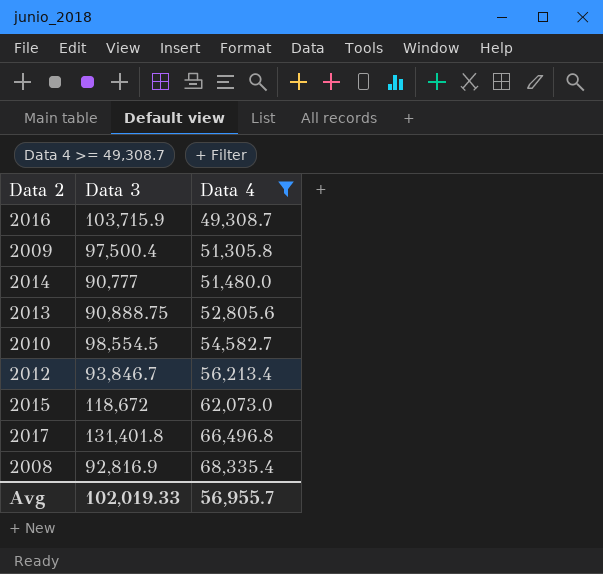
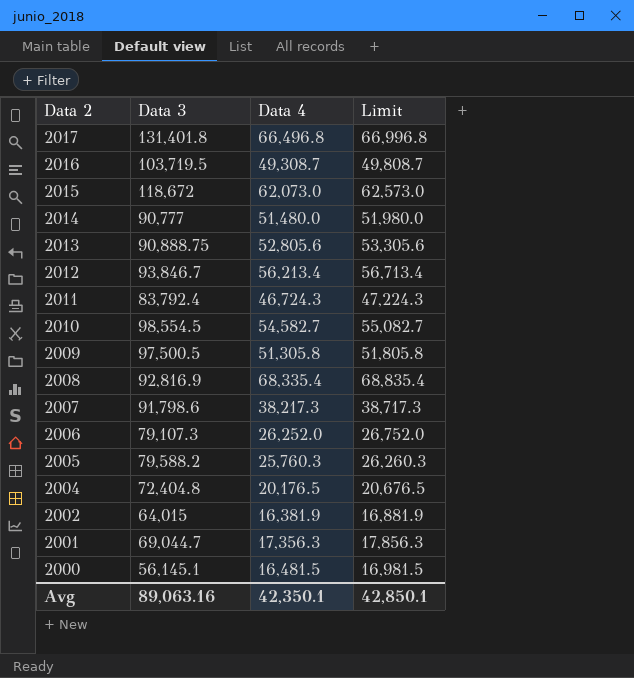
filter: Data 4 >= 49,308.7 -> none
row order: Data 4 ascending -> Data 2 descending
column Limit | formula: none -> [Data 4] + 500
2016 | Data 3: 103,715.9 -> 103,719.5
2009 | Data 3: 97,500.4 -> 97,500.5
Avg | Data 3: 102,019.33 -> 89,063.16
Avg | Data 4: 56,955.7 -> 42,350.1

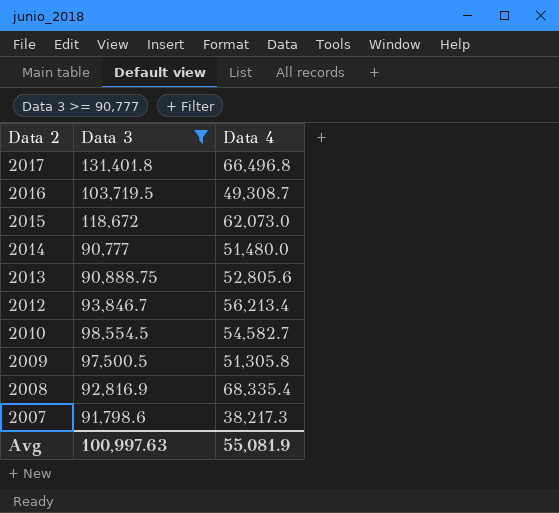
filter: none -> Data 3 >= 90,777
column Limit | formula: [Data 4] + 500 -> none
Avg | Data 3: 89,063.16 -> 100,997.63
Avg | Data 4: 42,350.1 -> 55,081.9

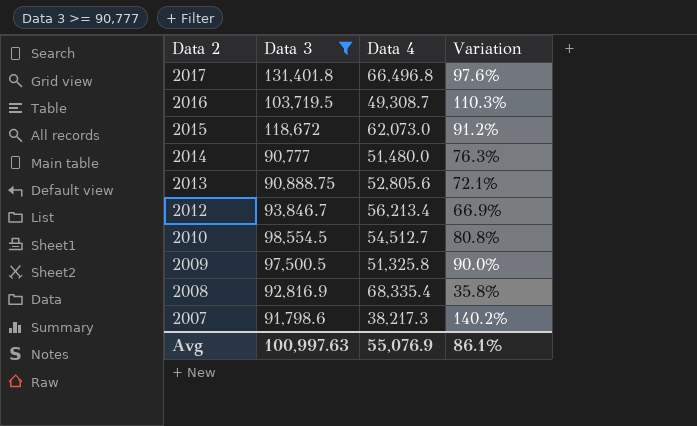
column Variation | formula: none -> ([Data 3] - [Data 4]) / [Data 4]
2010 | Data 4: 54,582.7 -> 54,512.7
2009 | Data 4: 51,305.8 -> 51,325.8
Avg | Data 4: 55,081.9 -> 55,076.9

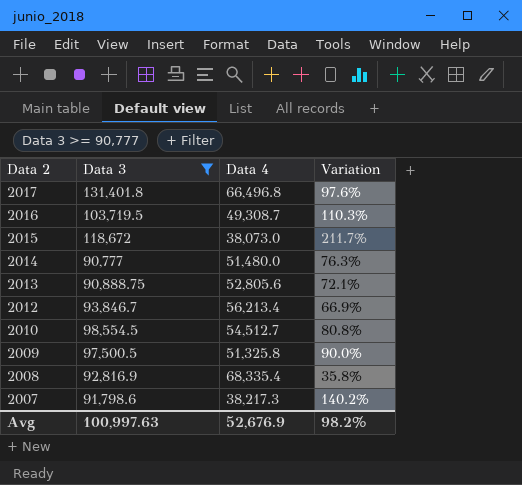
2015 | Data 4: 62,073.0 -> 38,073.0
2015 | Variation: 91.2% -> 211.7%
Avg | Data 4: 55,076.9 -> 52,676.9
Avg | Variation: 86.1% -> 98.2%

